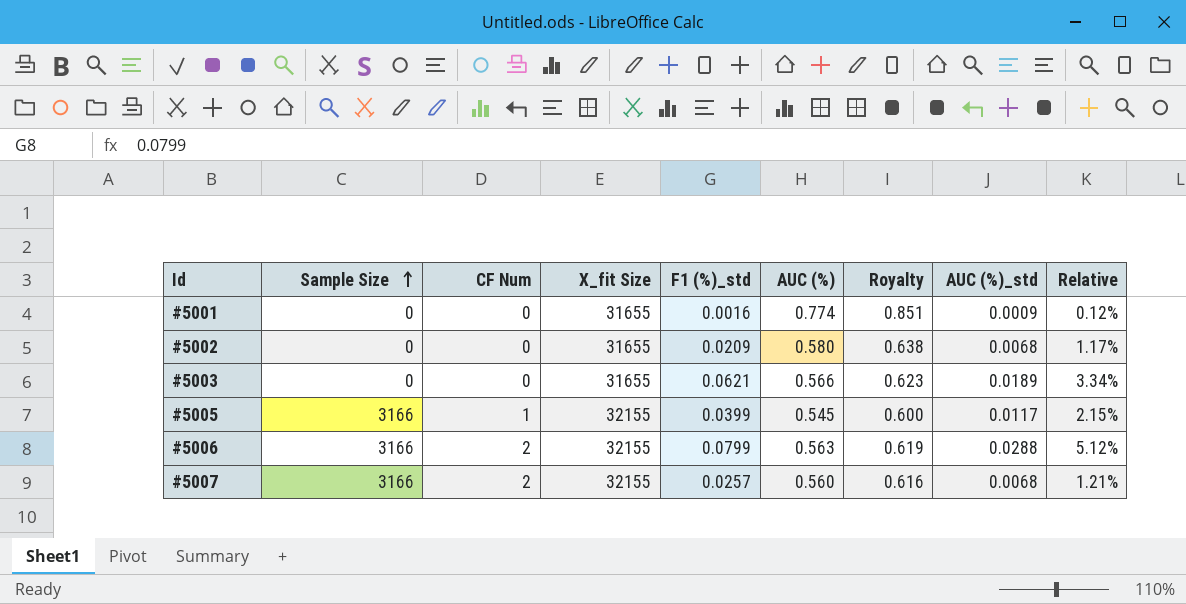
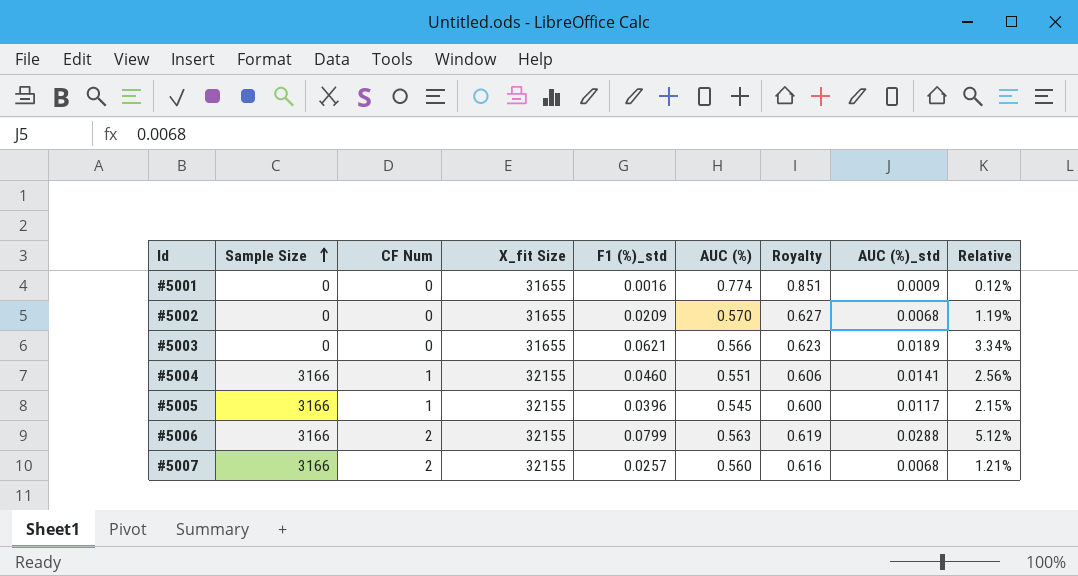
#5002 | AUC (%): 0.580 -> 0.570
#5002 | Royalty: 0.638 -> 0.627
#5002 | Relative: 1.17% -> 1.19%
row #5004: none -> 3166 | 1 | 32155 | 0.0460 | 0.551 | 0.606 | 0.0141 | 2.56%
#5005 | F1 (%)_std: 0.0399 -> 0.0396

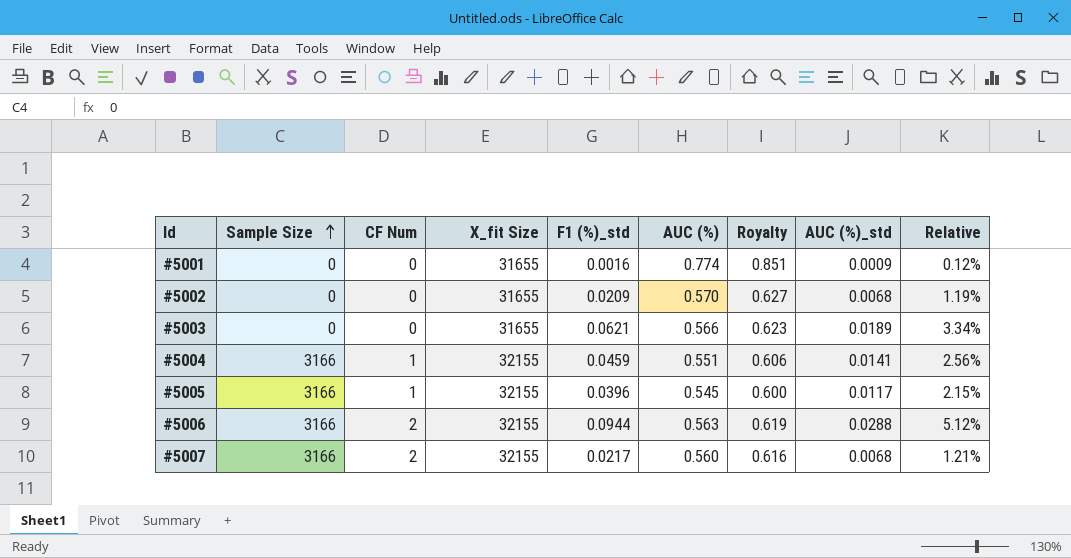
#5004 | F1 (%)_std: 0.0460 -> 0.0459
#5006 | F1 (%)_std: 0.0799 -> 0.0944
#5007 | F1 (%)_std: 0.0257 -> 0.0217

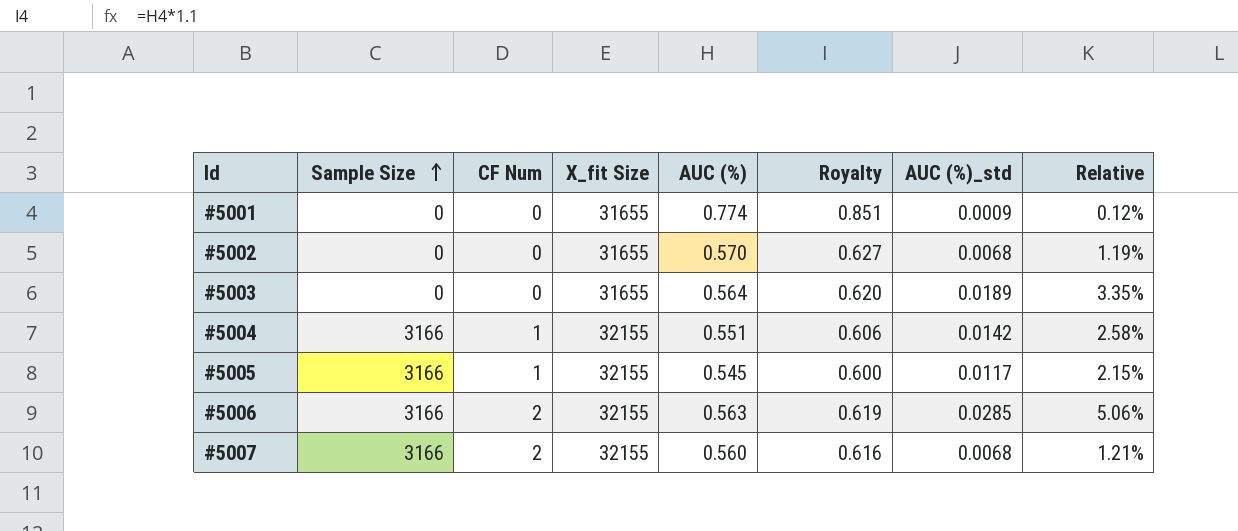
column F1 (%)_std | position: 5 -> none
#5003 | AUC (%): 0.566 -> 0.564
#5003 | Royalty: 0.623 -> 0.620
#5003 | Relative: 3.34% -> 3.35%
#5004 | AUC (%)_std: 0.0141 -> 0.0142
#5004 | Relative: 2.56% -> 2.58%
#5006 | AUC (%)_std: 0.0288 -> 0.0285
#5006 | Relative: 5.12% -> 5.06%

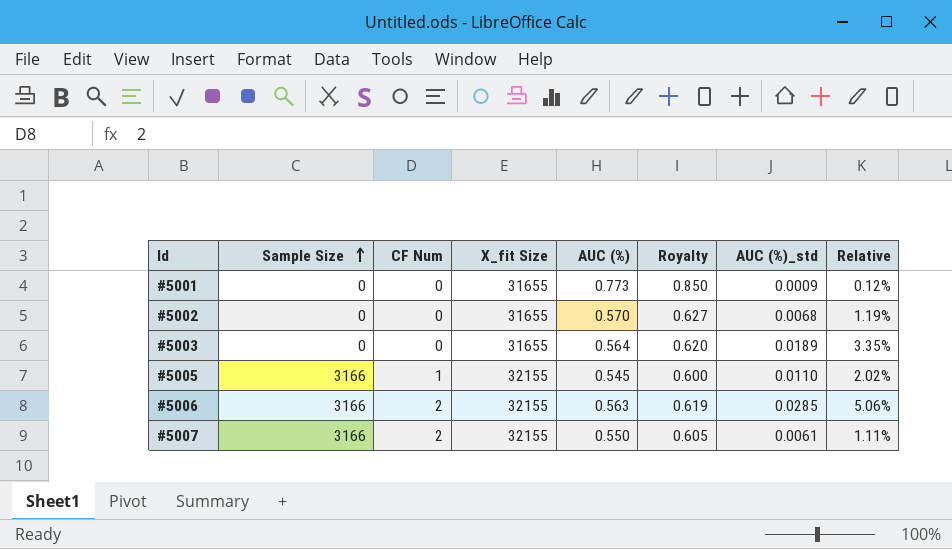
row #5004: 3166 | 1 | 32155 | 0.551 | 0.606 | 0.0142 | 2.58% -> none
#5001 | AUC (%): 0.774 -> 0.773
#5001 | Royalty: 0.851 -> 0.850
#5005 | AUC (%)_std: 0.0117 -> 0.0110
#5005 | Relative: 2.15% -> 2.02%
#5007 | AUC (%): 0.560 -> 0.550
#5007 | Royalty: 0.616 -> 0.605
#5007 | AUC (%)_std: 0.0068 -> 0.0061
#5007 | Relative: 1.21% -> 1.11%

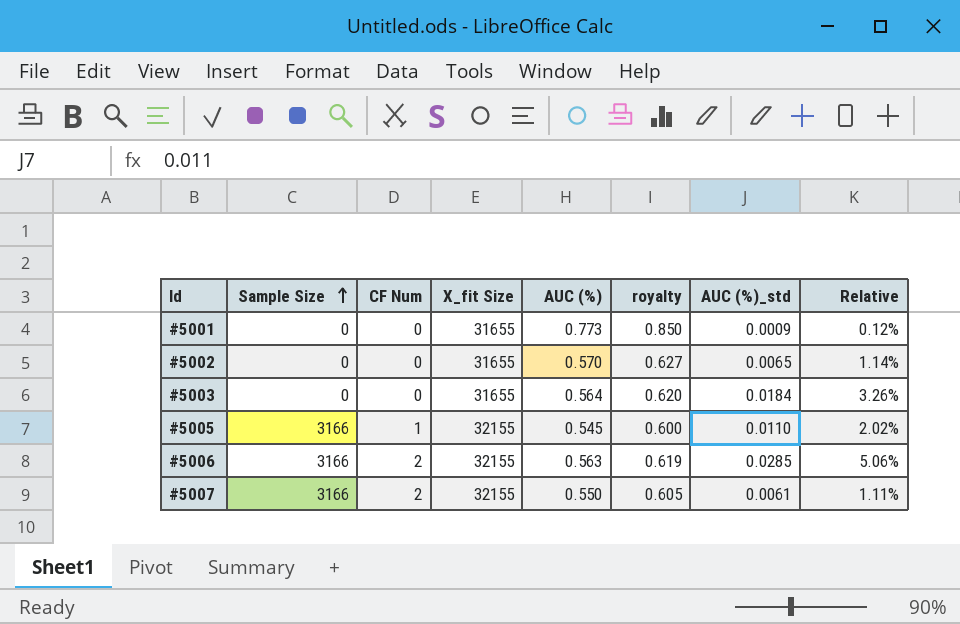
column name: Royalty -> royalty
#5002 | AUC (%)_std: 0.0068 -> 0.0065
#5002 | Relative: 1.19% -> 1.14%
#5003 | AUC (%)_std: 0.0189 -> 0.0184
#5003 | Relative: 3.35% -> 3.26%

